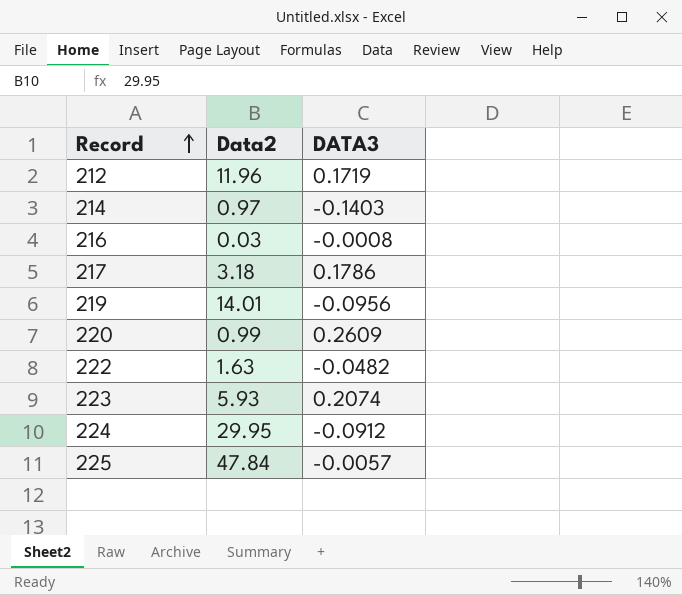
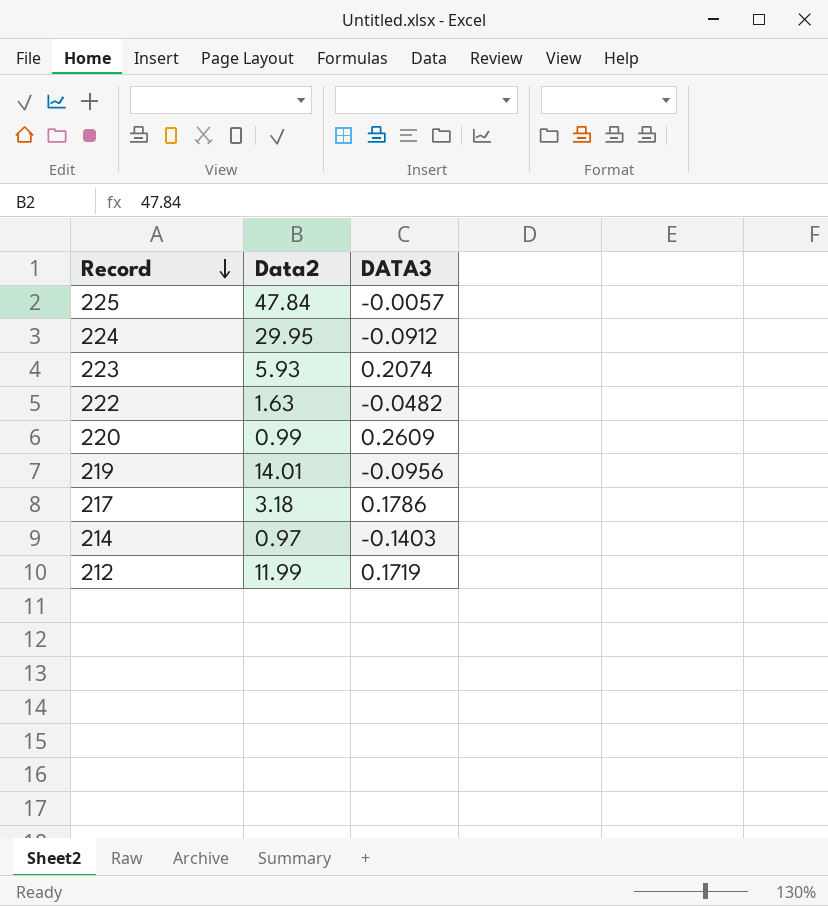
row order: Record ascending -> Record descending
row 216: 0.03 | -0.0008 -> none
212 | Data2: 11.96 -> 11.99

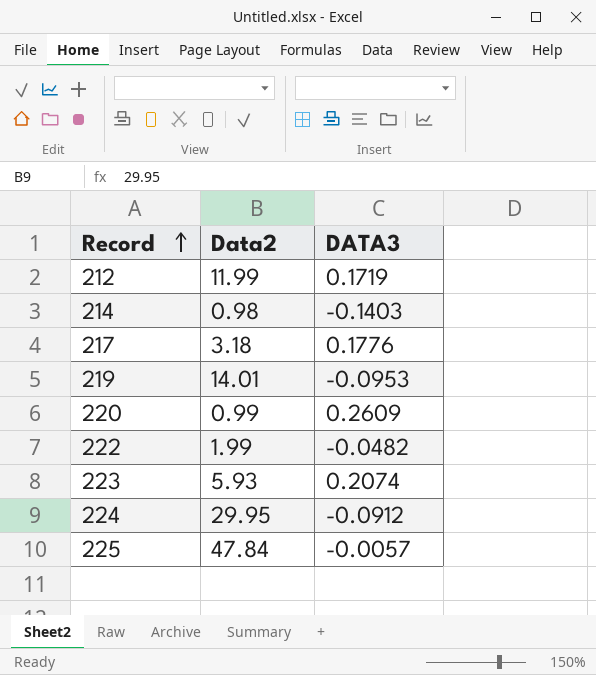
row order: Record descending -> Record ascending
214 | Data2: 0.97 -> 0.98
217 | DATA3: 0.1786 -> 0.1776
219 | DATA3: -0.0956 -> -0.0953
222 | Data2: 1.63 -> 1.99

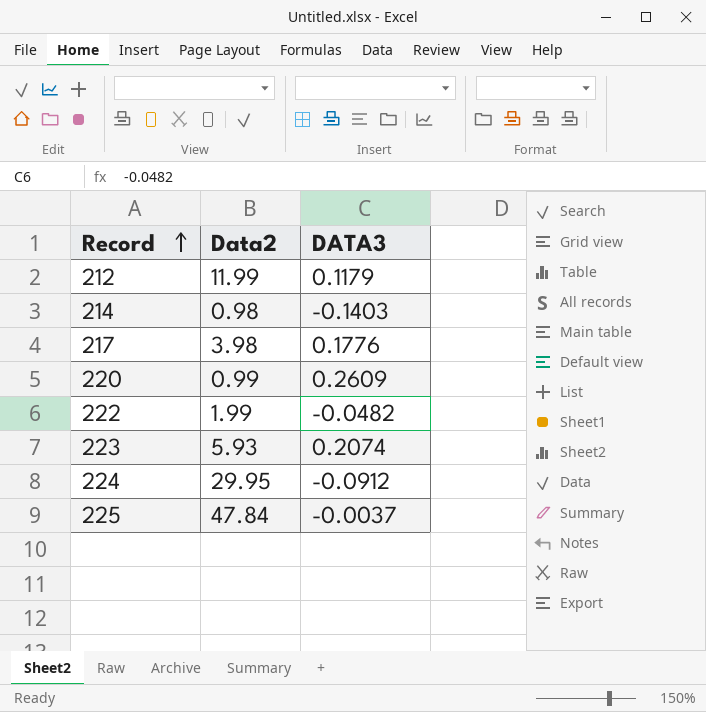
row 219: 14.01 | -0.0953 -> none
212 | DATA3: 0.1719 -> 0.1179
217 | Data2: 3.18 -> 3.98
225 | DATA3: -0.0057 -> -0.0037

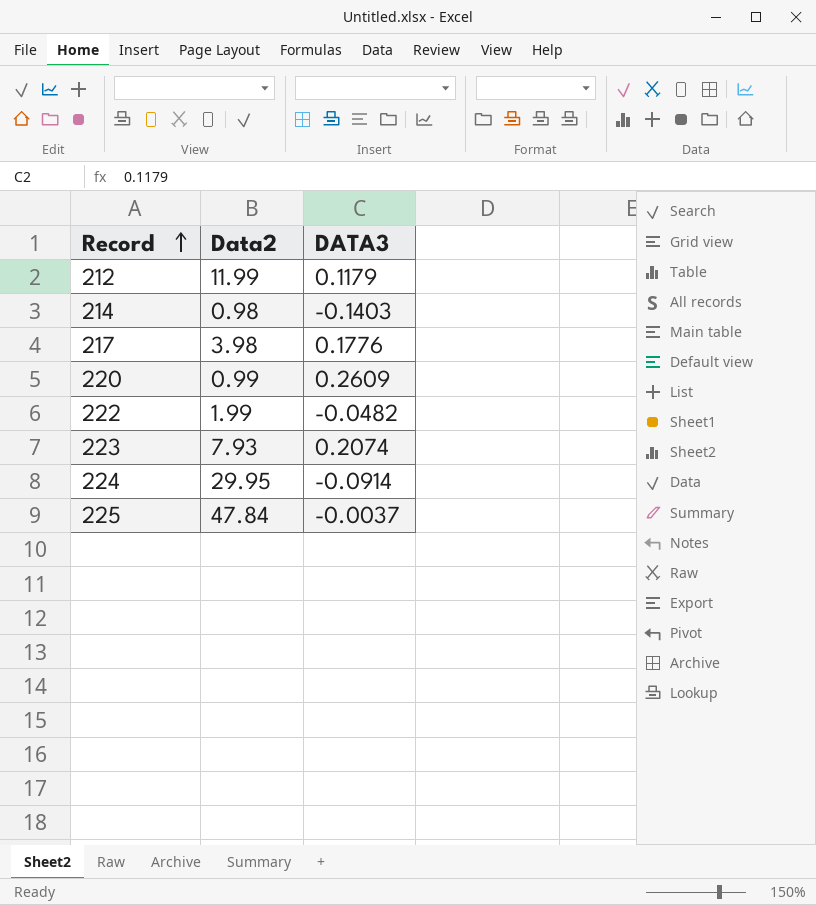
223 | Data2: 5.93 -> 7.93
224 | DATA3: -0.0912 -> -0.0914

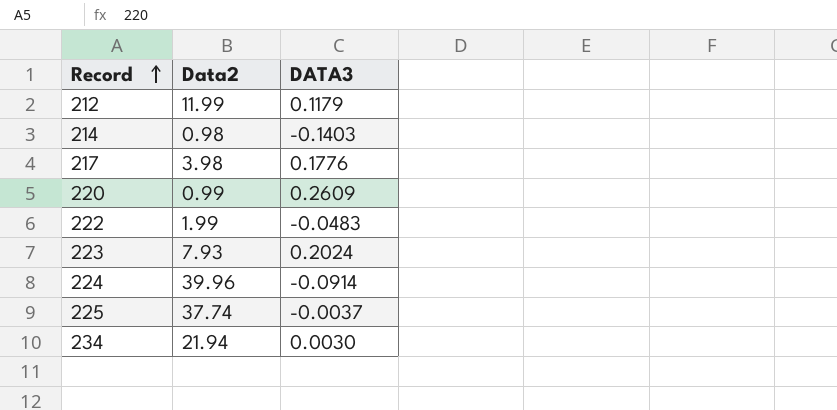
222 | DATA3: -0.0482 -> -0.0483
223 | DATA3: 0.2074 -> 0.2024
224 | Data2: 29.95 -> 39.96
225 | Data2: 47.84 -> 37.74
row 234: none -> 21.94 | 0.0030

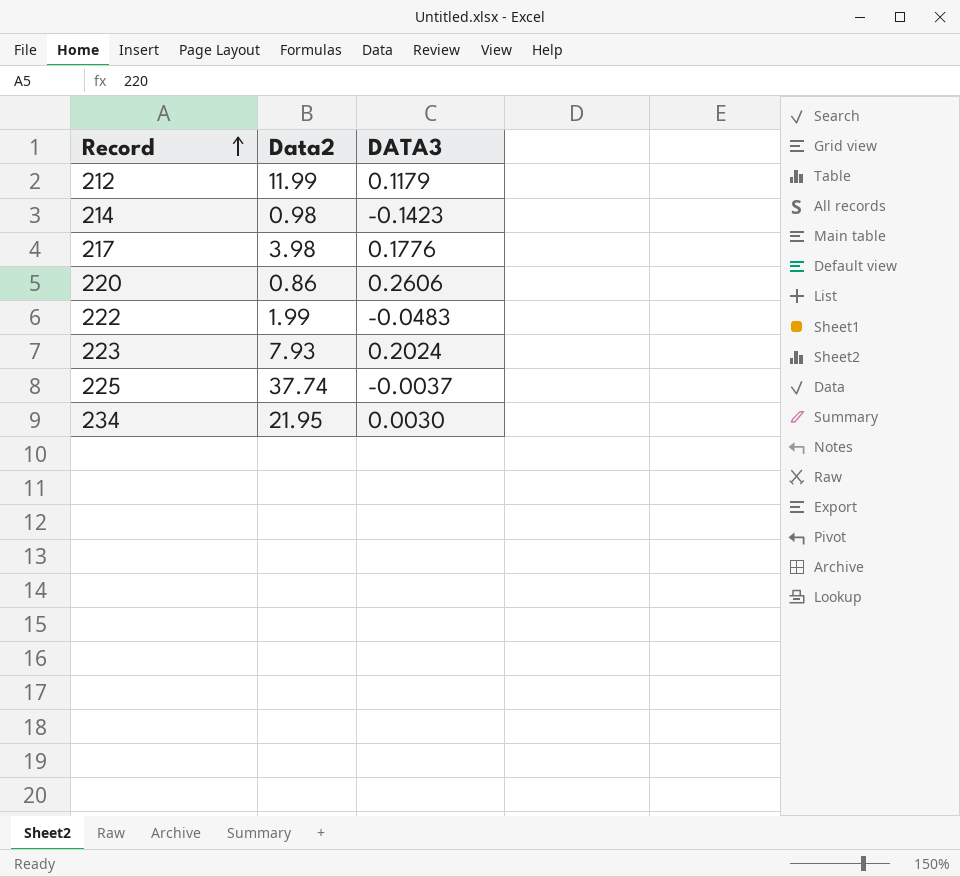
row 224: 39.96 | -0.0914 -> none
214 | DATA3: -0.1403 -> -0.1423
220 | Data2: 0.99 -> 0.86
220 | DATA3: 0.2609 -> 0.2606
234 | Data2: 21.94 -> 21.95

